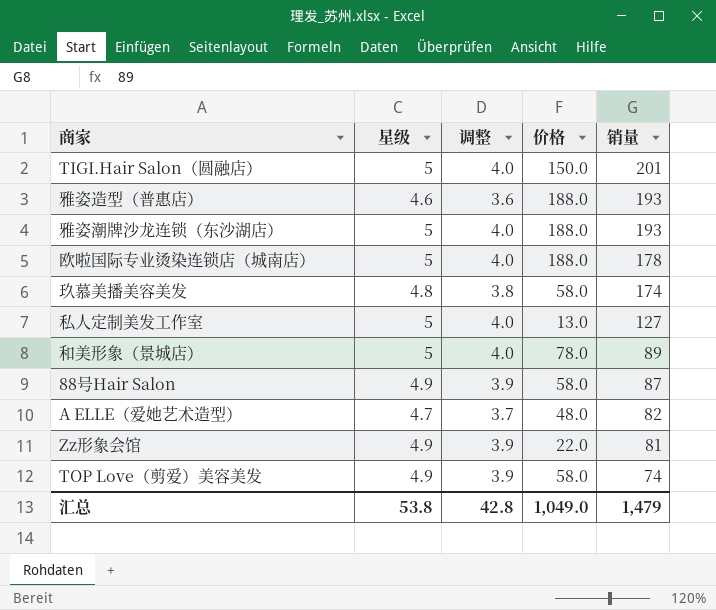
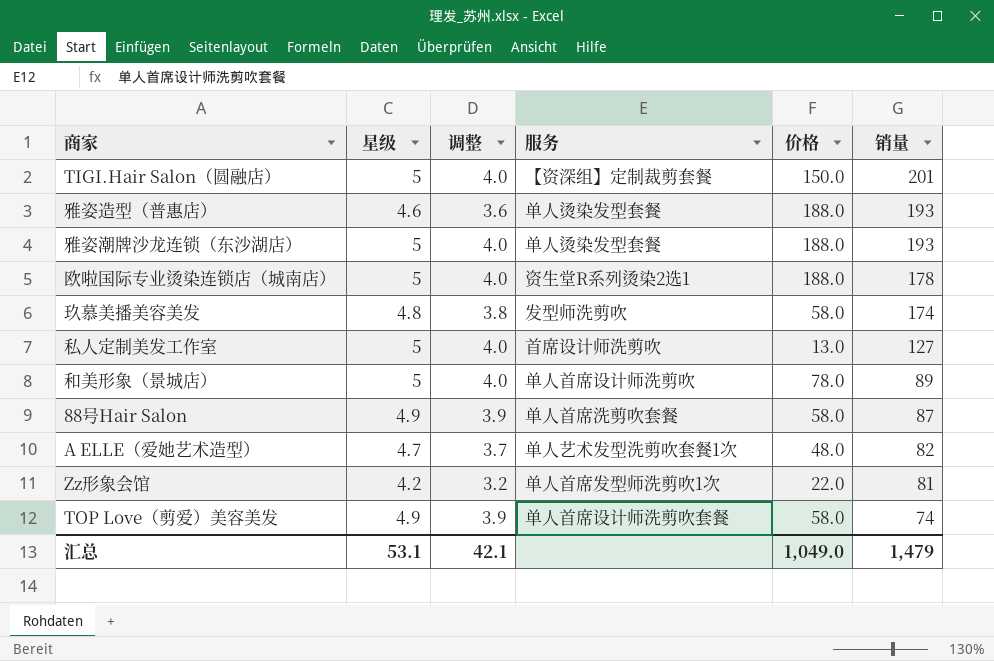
column 服务 | position: none -> 4
Zz形象会馆 | 星级: 4.9 -> 4.2
Zz形象会馆 | 调整: 3.9 -> 3.2
汇总 | 星级: 53.8 -> 53.1
汇总 | 调整: 42.8 -> 42.1

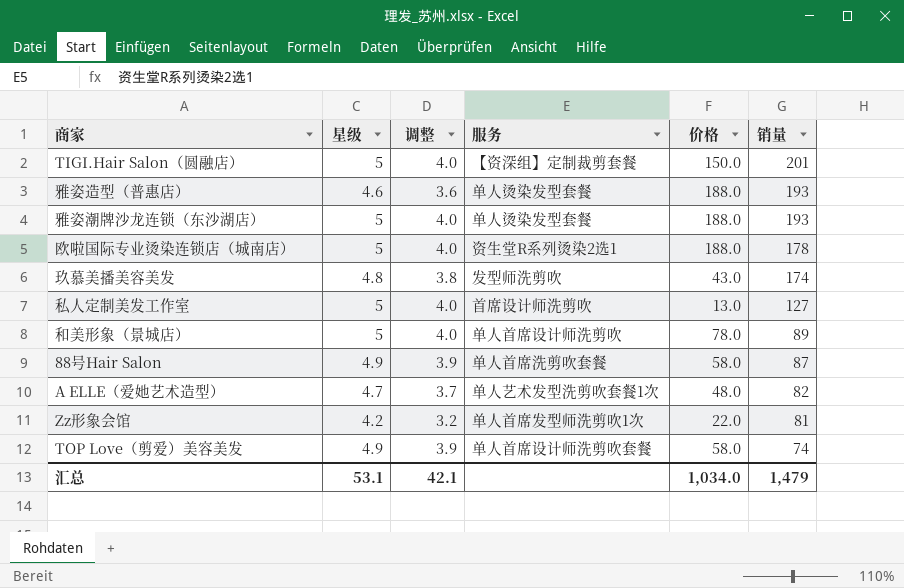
玖慕美播美容美发 | 价格: 58.0 -> 43.0
汇总 | 价格: 1,049.0 -> 1,034.0

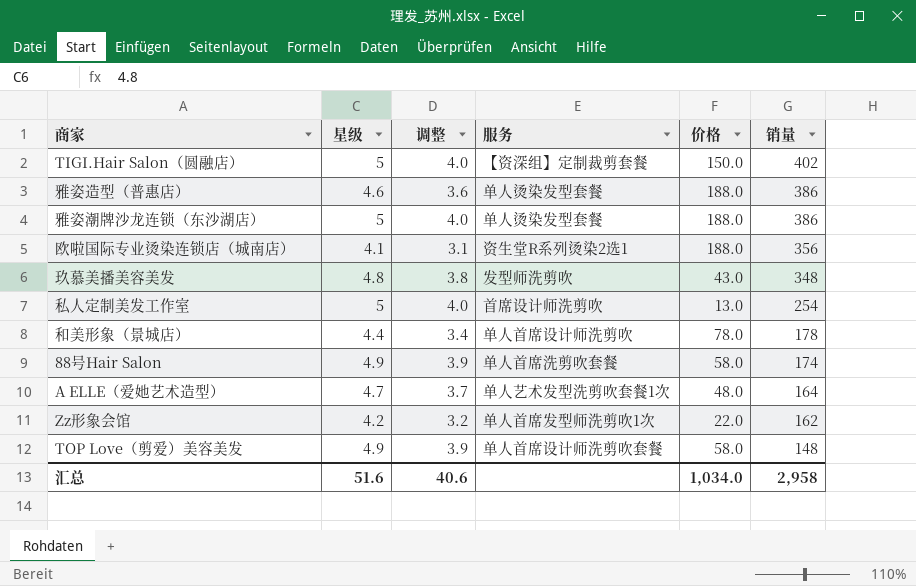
TIGI.Hair Salon（圆融店） | 销量: 201 -> 402
雅姿造型（普惠店） | 销量: 193 -> 386
雅姿潮牌沙龙连锁（东沙湖店） | 销量: 193 -> 386
欧啦国际专业烫染连锁店（城南店） | 星级: 5 -> 4.1
欧啦国际专业烫染连锁店（城南店） | 调整: 4.0 -> 3.1
欧啦国际专业烫染连锁店（城南店） | 销量: 178 -> 356
玖慕美播美容美发 | 销量: 174 -> 348
私人定制美发工作室 | 销量: 127 -> 254
和美形象（景城店） | 星级: 5 -> 4.4
和美形象（景城店） | 调整: 4.0 -> 3.4
和美形象（景城店） | 销量: 89 -> 178
88号Hair Salon | 销量: 87 -> 174
A ELLE（爱她艺术造型） | 销量: 82 -> 164
Zz形象会馆 | 销量: 81 -> 162
TOP Love（剪爱）美容美发 | 销量: 74 -> 148
汇总 | 星级: 53.1 -> 51.6
汇总 | 调整: 42.1 -> 40.6
汇总 | 销量: 1,479 -> 2,958

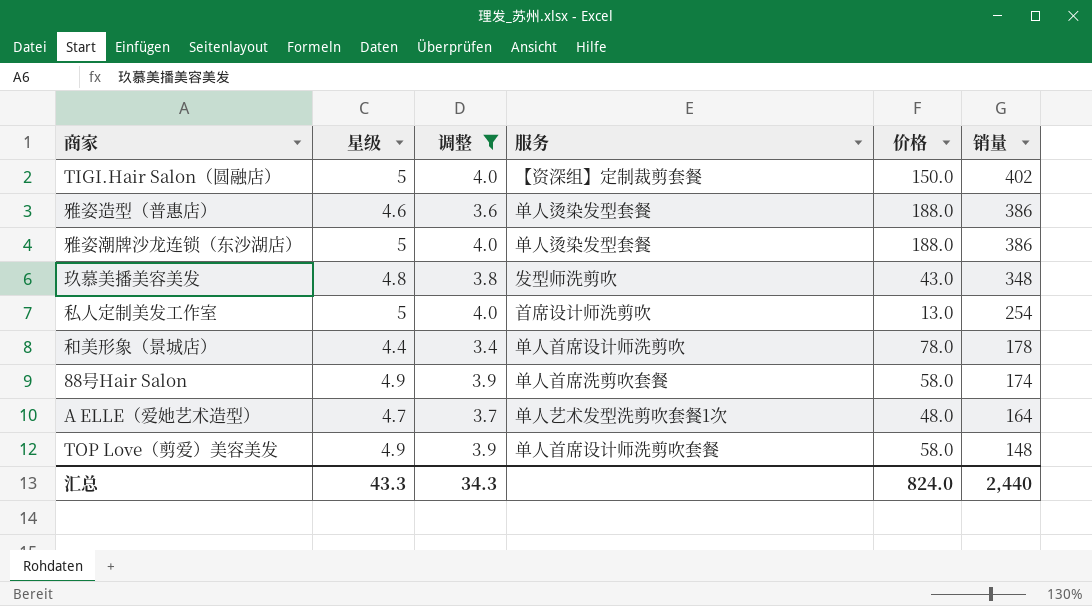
filter: none -> 调整 >= 3.4
汇总 | 星级: 51.6 -> 43.3
汇总 | 调整: 40.6 -> 34.3
汇总 | 价格: 1,034.0 -> 824.0
汇总 | 销量: 2,958 -> 2,440

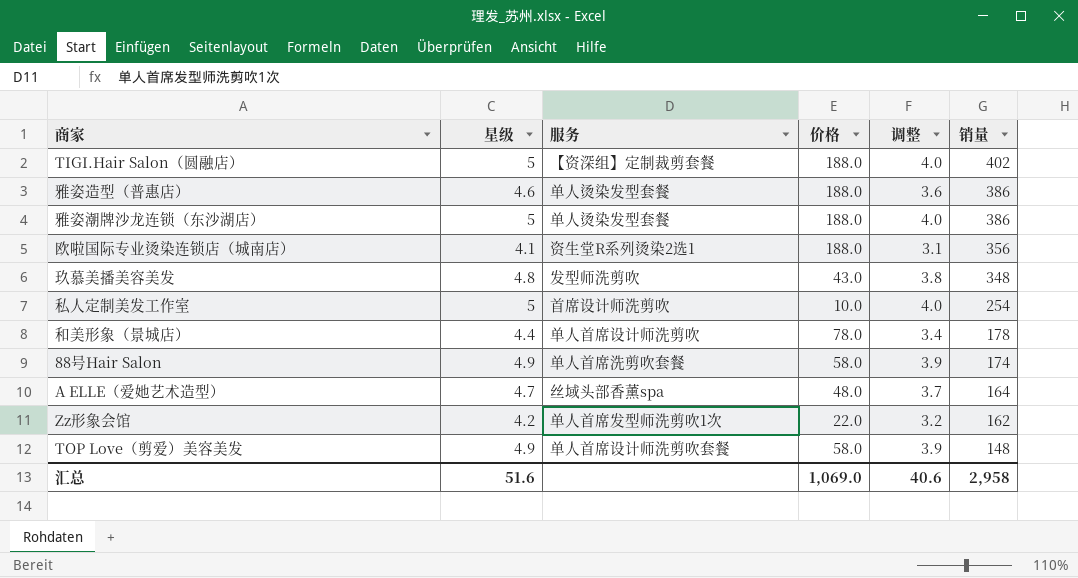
filter: 调整 >= 3.4 -> none
column 调整 | position: 3 -> 5
TIGI.Hair Salon（圆融店） | 价格: 150.0 -> 188.0
私人定制美发工作室 | 价格: 13.0 -> 10.0
A ELLE（爱她艺术造型） | 服务: 单人艺术发型洗剪吹套餐1次 -> 丝域头部香薰spa
汇总 | 星级: 43.3 -> 51.6
汇总 | 价格: 824.0 -> 1,069.0
汇总 | 调整: 34.3 -> 40.6
汇总 | 销量: 2,440 -> 2,958

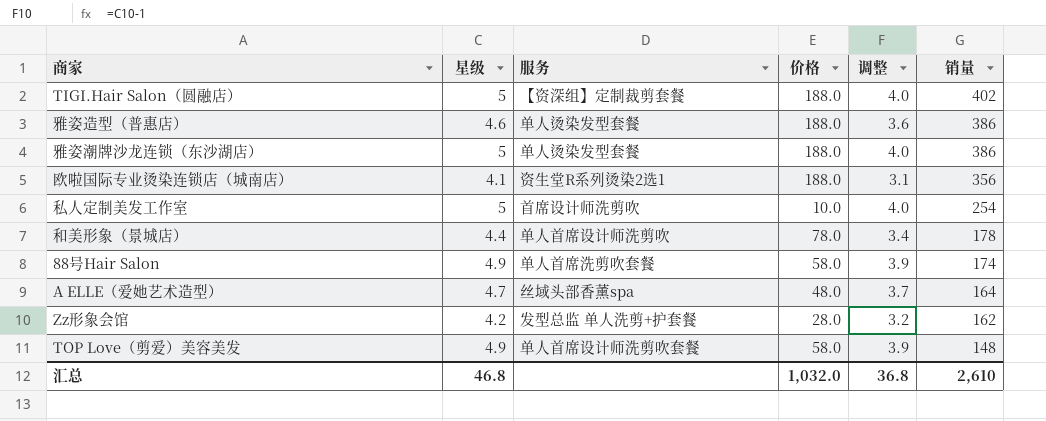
row 玖慕美播美容美发: 4.8 | 发型师洗剪吹 | 43.0 | 3.8 | 348 -> none
Zz形象会馆 | 服务: 单人首席发型师洗剪吹1次 -> 发型总监 单人洗剪+护套餐
Zz形象会馆 | 价格: 22.0 -> 28.0
汇总 | 星级: 51.6 -> 46.8
汇总 | 价格: 1,069.0 -> 1,032.0
汇总 | 调整: 40.6 -> 36.8
汇总 | 销量: 2,958 -> 2,610

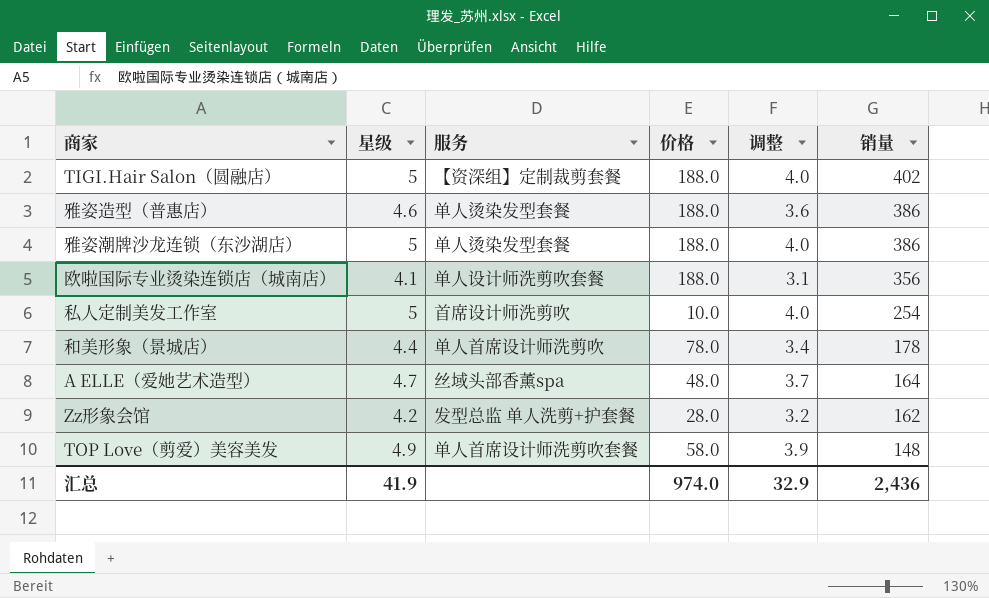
row 88号Hair Salon: 4.9 | 单人首席洗剪吹套餐 | 58.0 | 3.9 | 174 -> none
欧啦国际专业烫染连锁店（城南店） | 服务: 资生堂R系列烫染2选1 -> 单人设计师洗剪吹套餐
汇总 | 星级: 46.8 -> 41.9
汇总 | 价格: 1,032.0 -> 974.0
汇总 | 调整: 36.8 -> 32.9
汇总 | 销量: 2,610 -> 2,436

